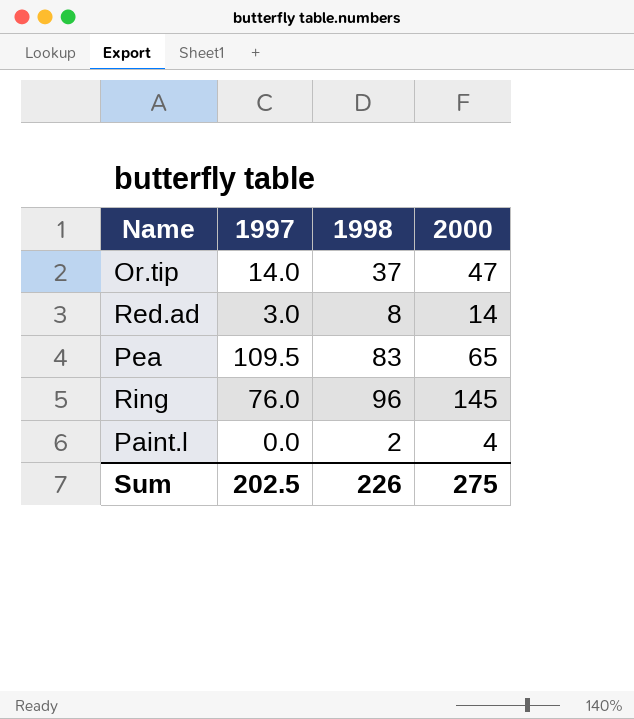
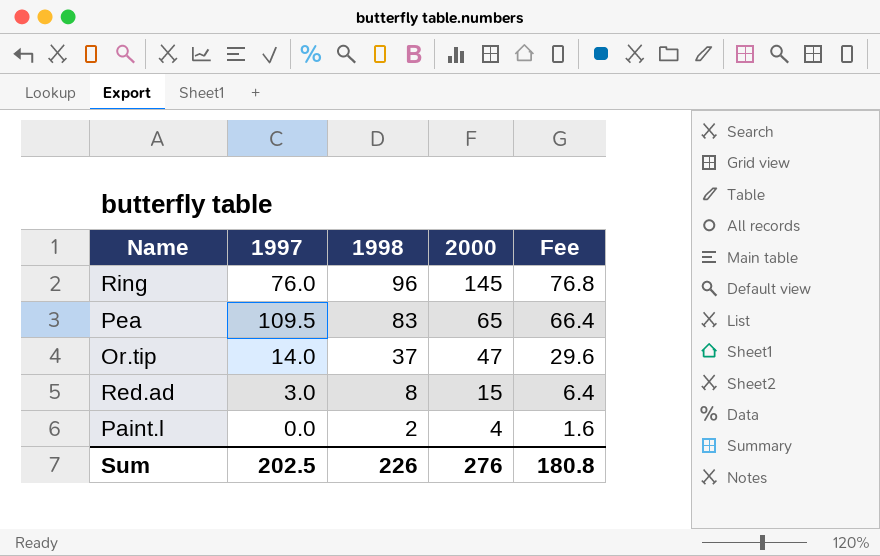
row order: none -> 1998 descending
column Fee | formula: none -> [1998] * 0.8
Red.ad | 2000: 14 -> 15
Sum | 2000: 275 -> 276

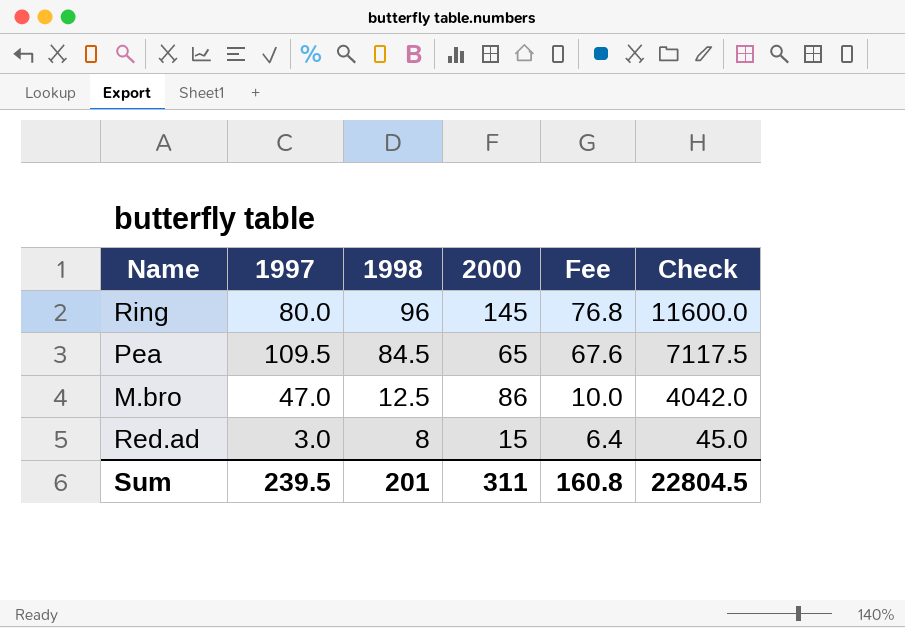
column Check | formula: none -> [1997] * [2000]
row Or.tip: 14.0 | 37 | 47 | 29.6 -> none
row Paint.l: 0.0 | 2 | 4 | 1.6 -> none
Ring | 1997: 76.0 -> 80.0
Pea | 1998: 83 -> 84.5
Pea | Fee: 66.4 -> 67.6
row M.bro: none -> 47.0 | 12.5 | 86 | 10.0 | 4042.0
Sum | 1997: 202.5 -> 239.5
Sum | 1998: 226 -> 201
Sum | 2000: 276 -> 311
Sum | Fee: 180.8 -> 160.8

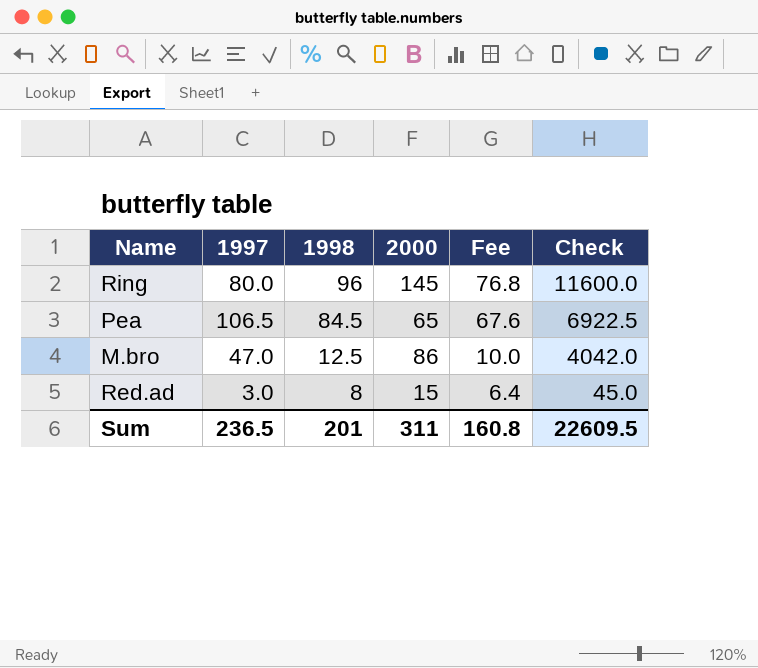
Pea | 1997: 109.5 -> 106.5
Pea | Check: 7117.5 -> 6922.5
Sum | 1997: 239.5 -> 236.5
Sum | Check: 22804.5 -> 22609.5

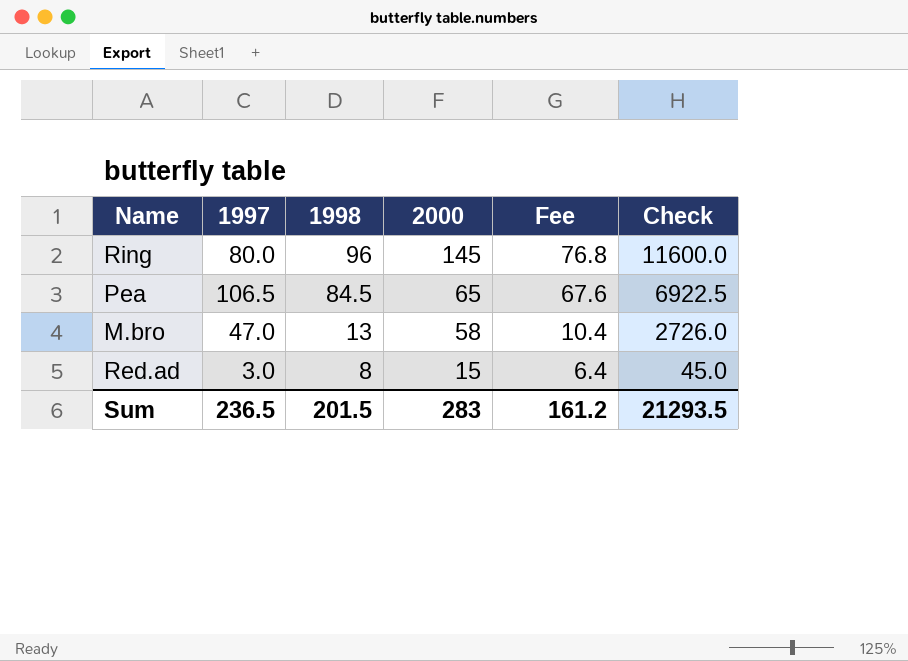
M.bro | 1998: 12.5 -> 13
M.bro | 2000: 86 -> 58
M.bro | Fee: 10.0 -> 10.4
M.bro | Check: 4042.0 -> 2726.0
Sum | 1998: 201 -> 201.5
Sum | 2000: 311 -> 283
Sum | Fee: 160.8 -> 161.2
Sum | Check: 22609.5 -> 21293.5

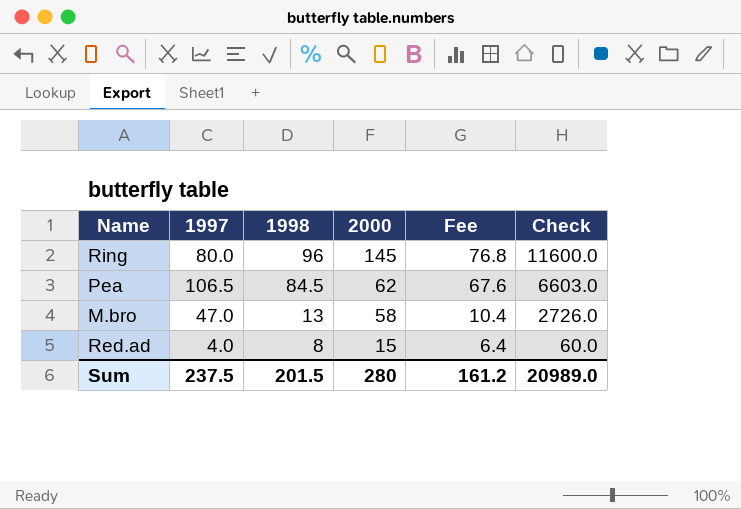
Pea | 2000: 65 -> 62
Pea | Check: 6922.5 -> 6603.0
Red.ad | 1997: 3.0 -> 4.0
Red.ad | Check: 45.0 -> 60.0
Sum | 1997: 236.5 -> 237.5
Sum | 2000: 283 -> 280
Sum | Check: 21293.5 -> 20989.0

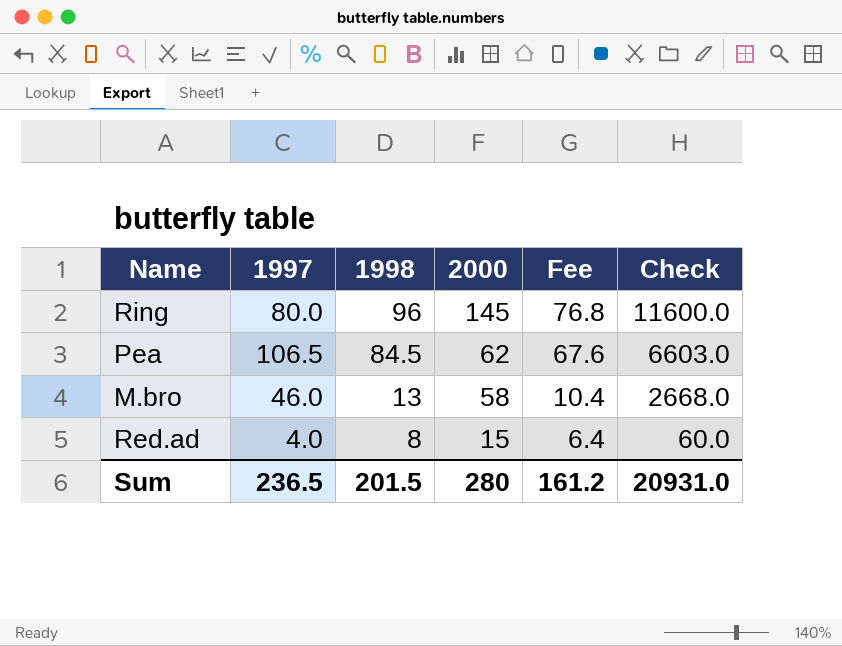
M.bro | 1997: 47.0 -> 46.0
M.bro | Check: 2726.0 -> 2668.0
Sum | 1997: 237.5 -> 236.5
Sum | Check: 20989.0 -> 20931.0

